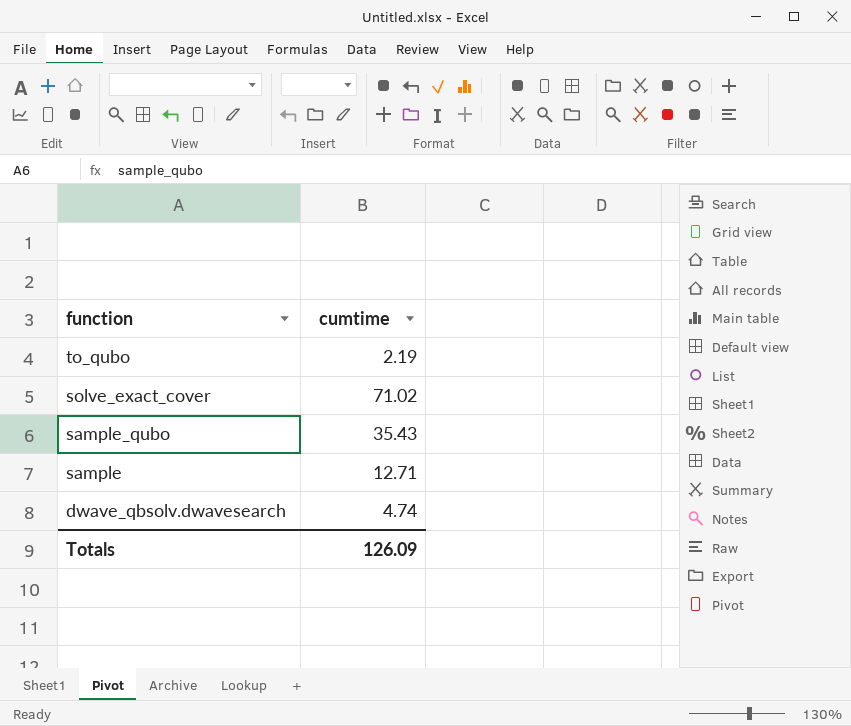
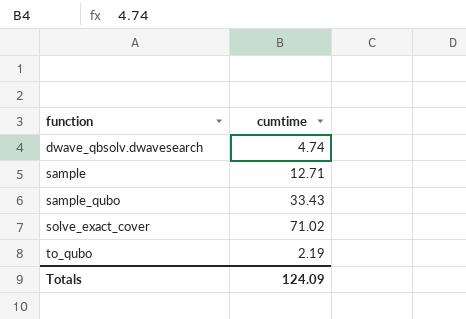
row order: function descending -> function ascending
sample_qubo | cumtime: 35.43 -> 33.43
Totals | cumtime: 126.09 -> 124.09

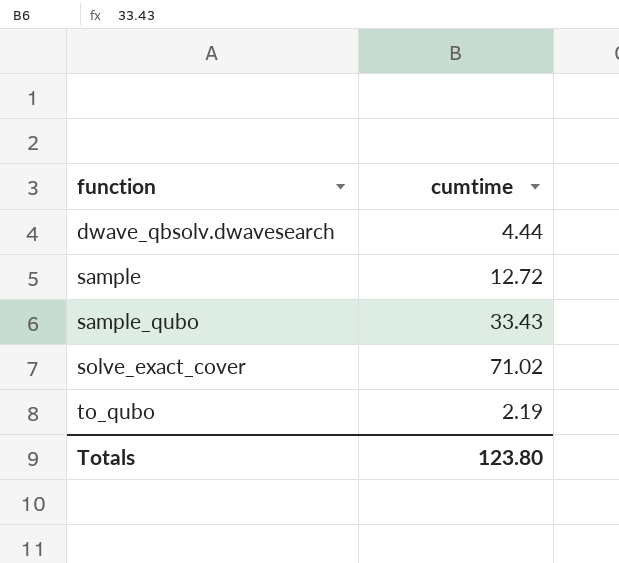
dwave_qbsolv.dwavesearch | cumtime: 4.74 -> 4.44
sample | cumtime: 12.71 -> 12.72
Totals | cumtime: 124.09 -> 123.80

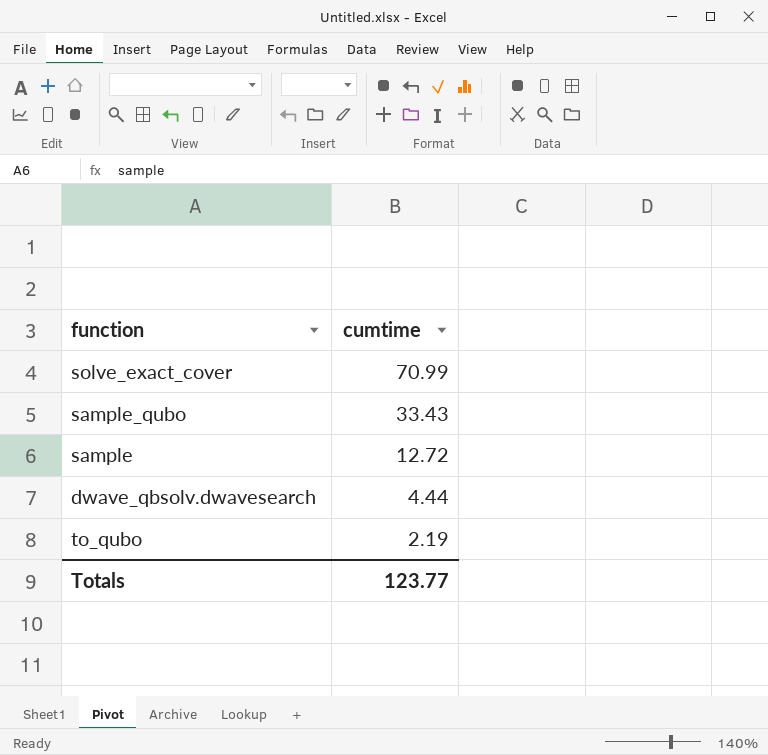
row order: function ascending -> cumtime descending
solve_exact_cover | cumtime: 71.02 -> 70.99
Totals | cumtime: 123.80 -> 123.77

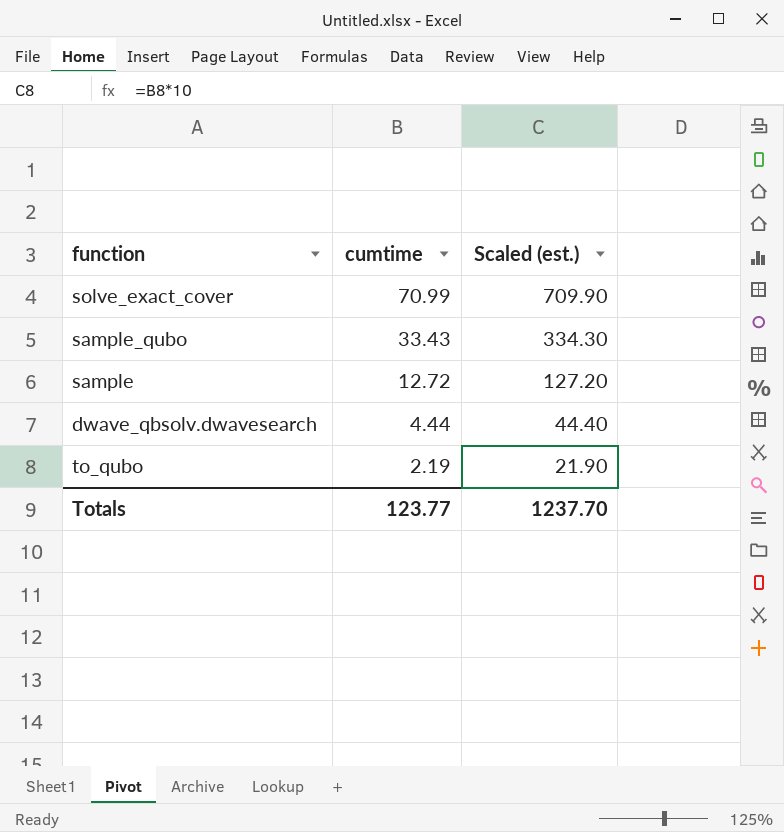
column Scaled (est.) | formula: none -> [cumtime] * 10

